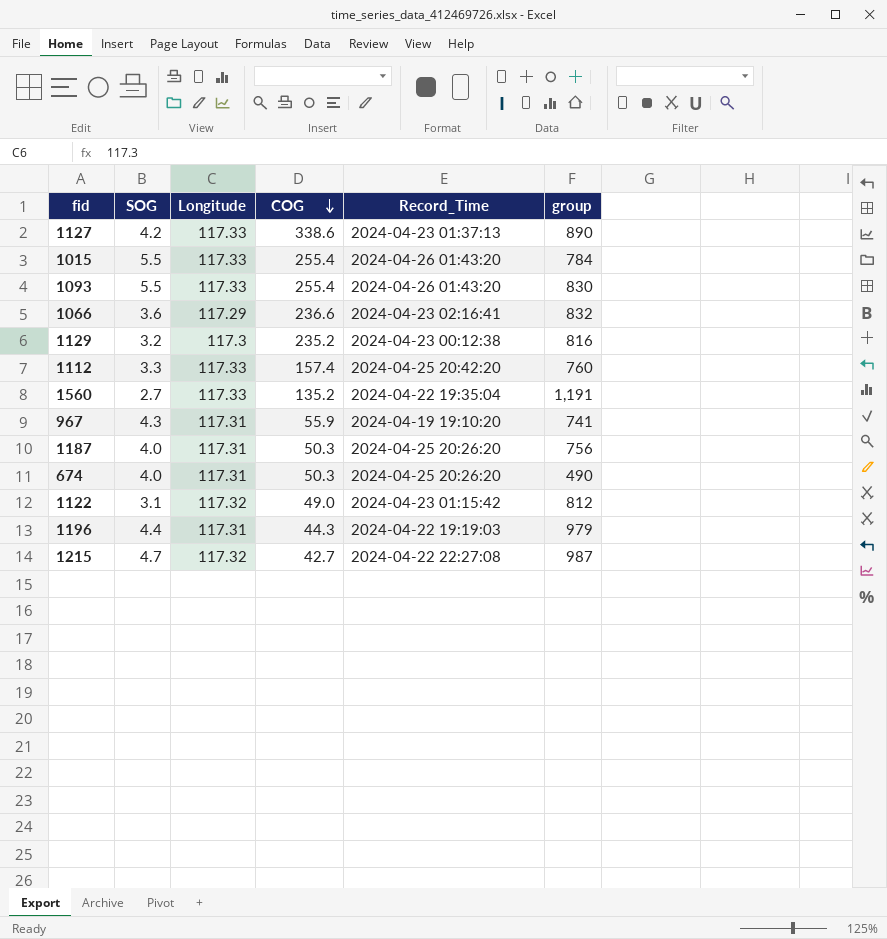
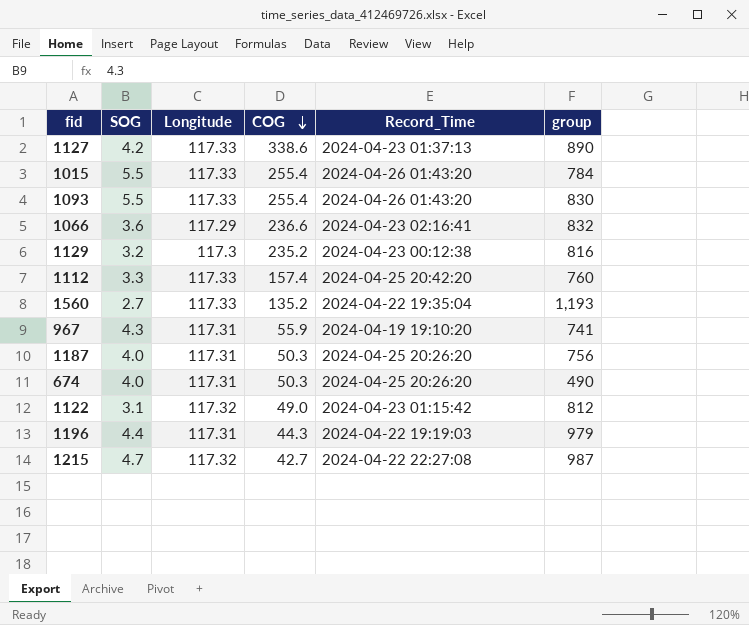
1560 | group: 1,191 -> 1,193

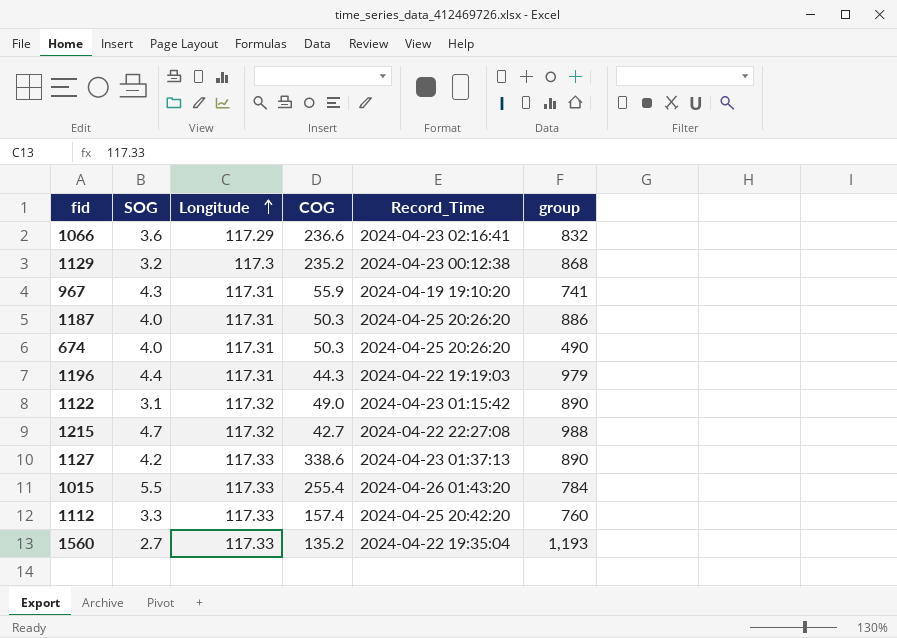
row order: COG descending -> Longitude ascending
row 1093: 5.5 | 117.33 | 255.4 | 2024-04-26 01:43:20 | 830 -> none
1129 | group: 816 -> 868
1187 | group: 756 -> 886
1122 | group: 812 -> 890
1215 | group: 987 -> 988

